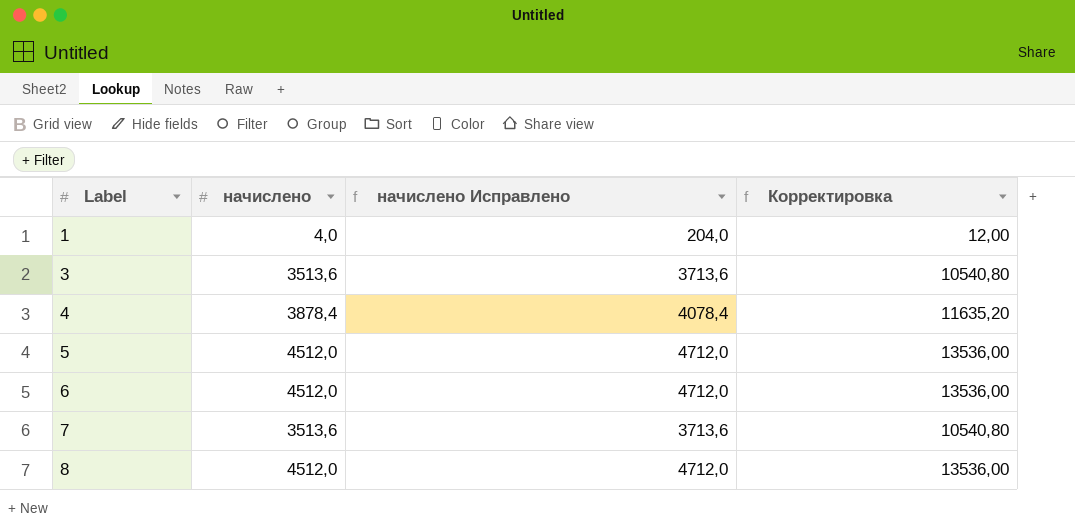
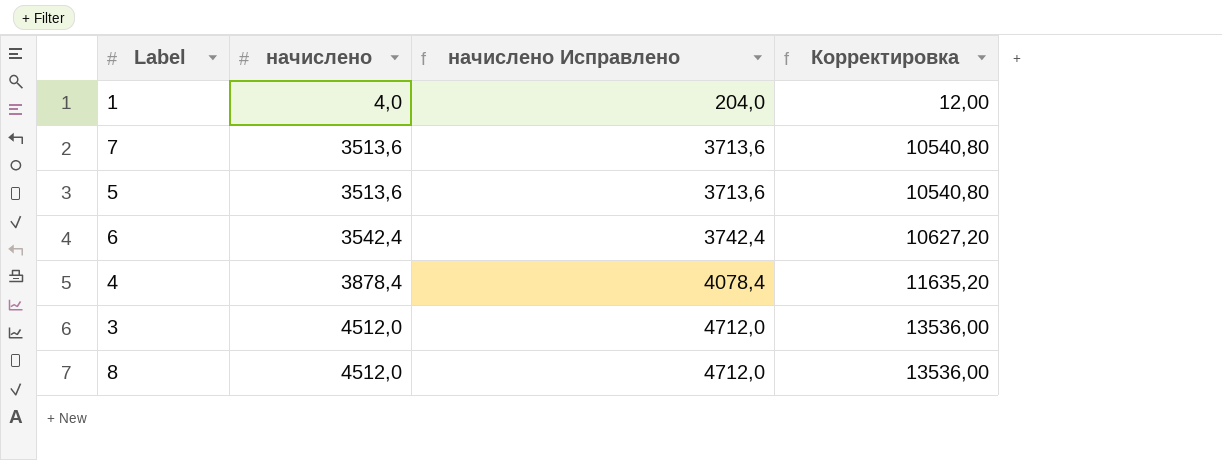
row order: Label ascending -> начислено ascending
5 | начислено: 4512,0 -> 3513,6
5 | начислено Исправлено: 4712,0 -> 3713,6
5 | Корректировка: 13536,00 -> 10540,80
6 | начислено: 4512,0 -> 3542,4
6 | начислено Исправлено: 4712,0 -> 3742,4
6 | Корректировка: 13536,00 -> 10627,20
3 | начислено: 3513,6 -> 4512,0
3 | начислено Исправлено: 3713,6 -> 4712,0
3 | Корректировка: 10540,80 -> 13536,00

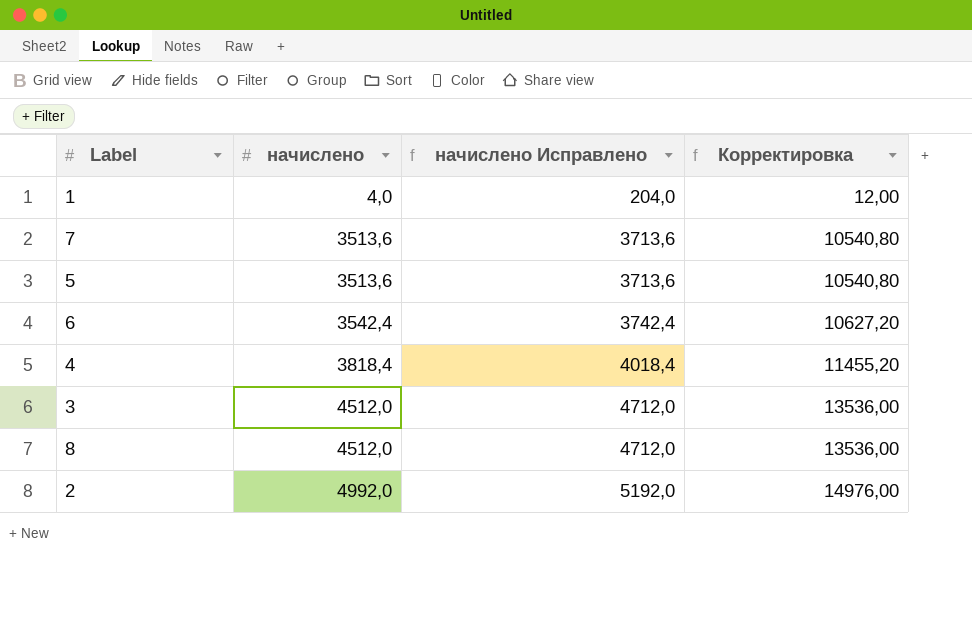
4 | начислено: 3878,4 -> 3818,4
4 | начислено Исправлено: 4078,4 -> 4018,4
4 | Корректировка: 11635,20 -> 11455,20
row 2: none -> 4992,0 | 5192,0 | 14976,00

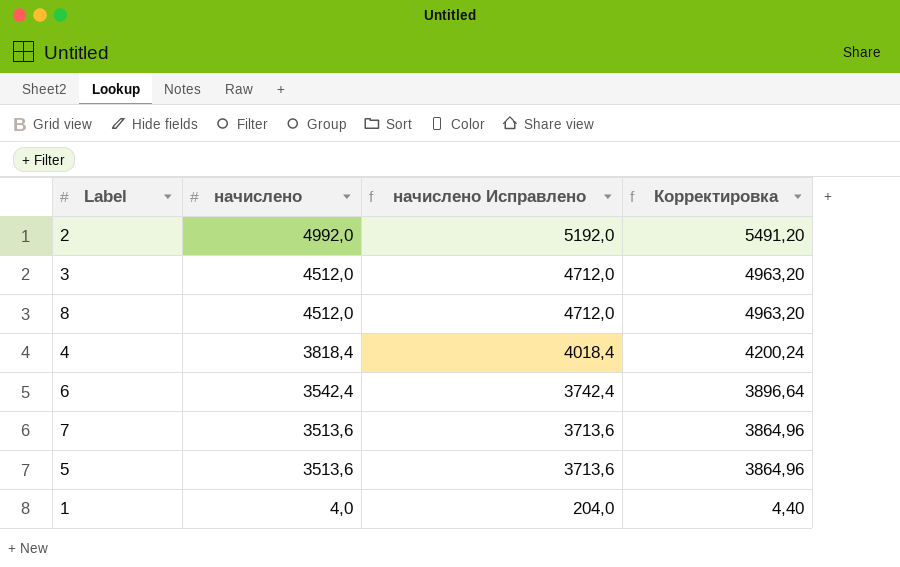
row order: начислено ascending -> начислено descending
column Корректировка | formula: [начислено] * 3 -> [начислено] * 1,1

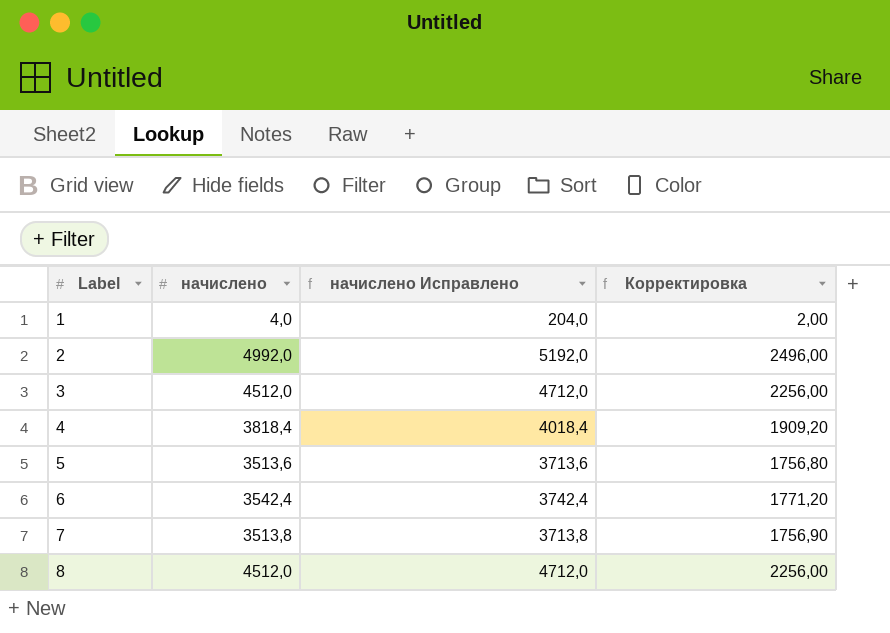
row order: начислено descending -> Label ascending
column Корректировка | formula: [начислено] * 1,1 -> [начислено] * 0,5
7 | начислено: 3513,6 -> 3513,8
7 | начислено Исправлено: 3713,6 -> 3713,8

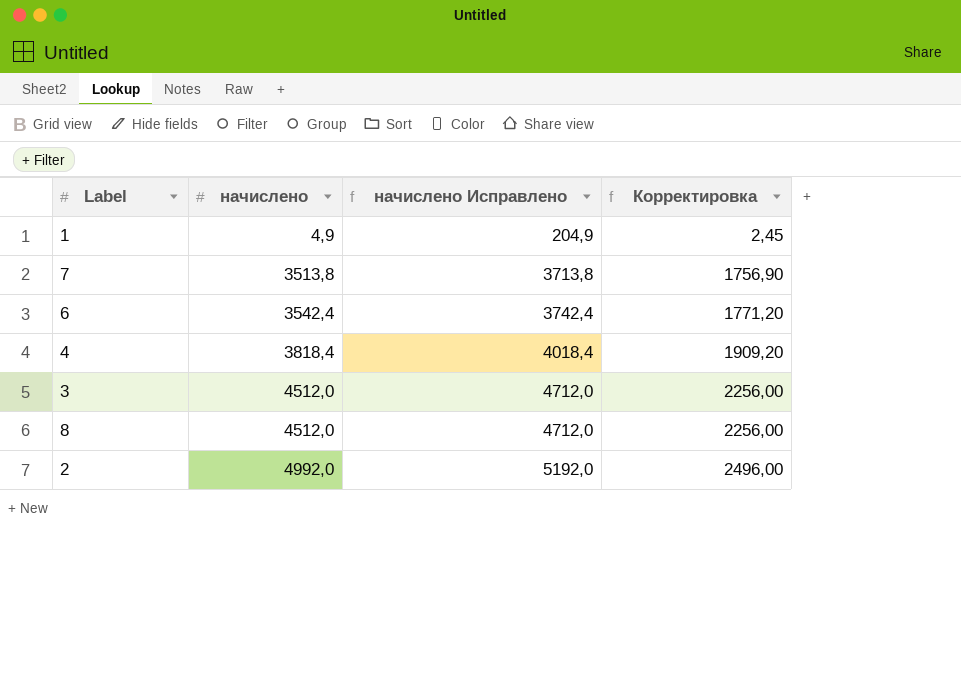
row order: Label ascending -> начислено ascending
row 5: 3513,6 | 3713,6 | 1756,80 -> none
1 | начислено: 4,0 -> 4,9
1 | начислено Исправлено: 204,0 -> 204,9
1 | Корректировка: 2,00 -> 2,45

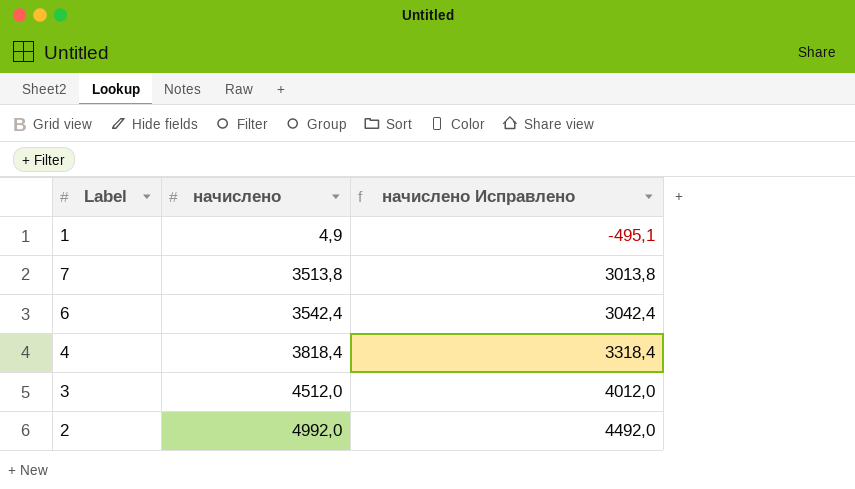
column Корректировка | formula: [начислено] * 0,5 -> none
column начислено Исправлено | formula: [начислено] + 200 -> [начислено] - 500
row 8: 4512,0 | 4712,0 | 2256,00 -> none

